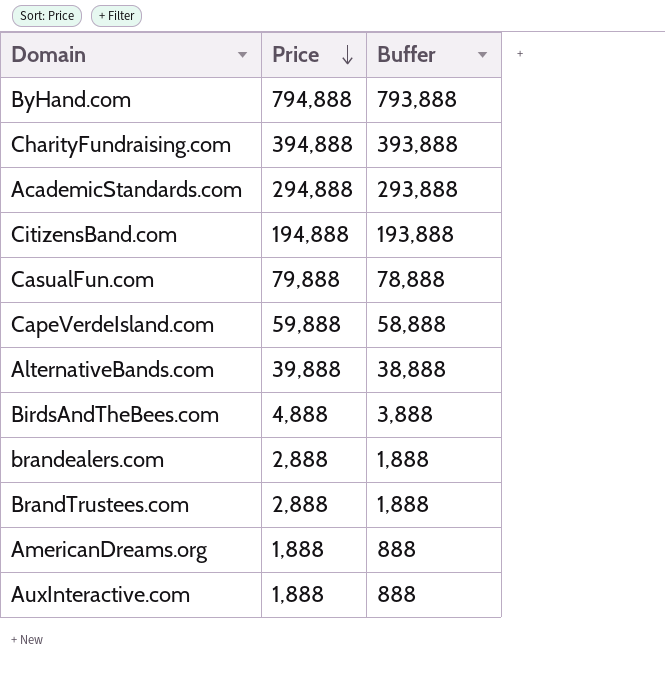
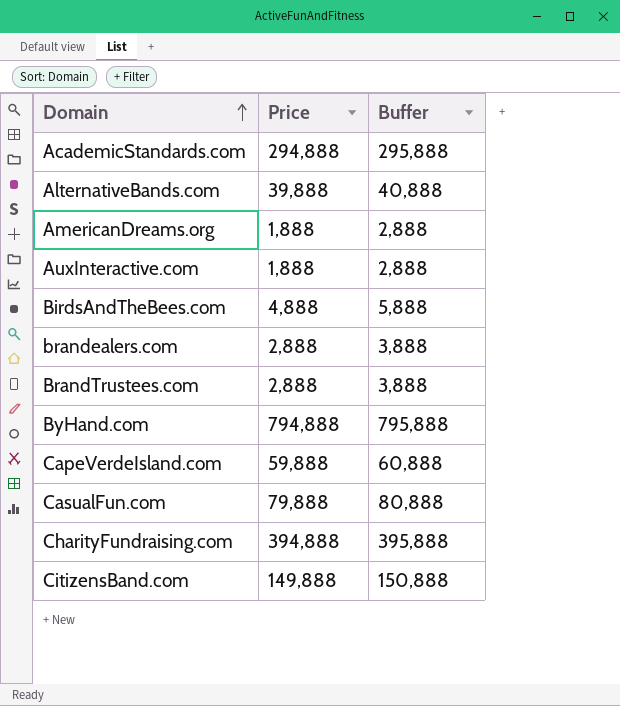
row order: Price descending -> Domain ascending
column Buffer | formula: [Price] - 1000 -> [Price] + 1000
CitizensBand.com | Price: 194,888 -> 149,888

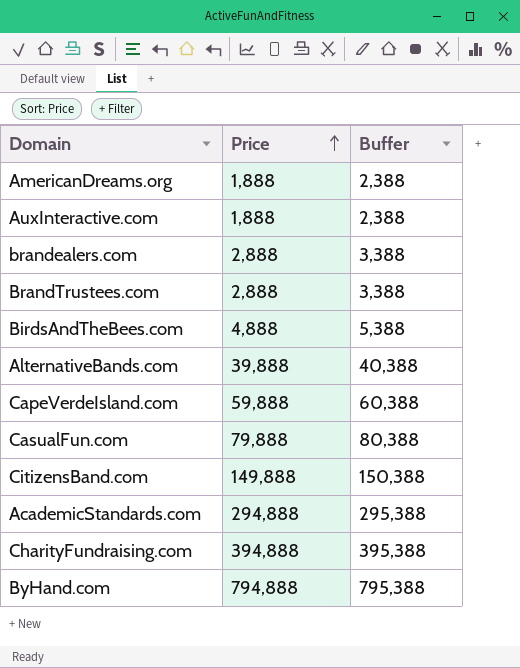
row order: Domain ascending -> Price ascending
column Buffer | formula: [Price] + 1000 -> [Price] + 500

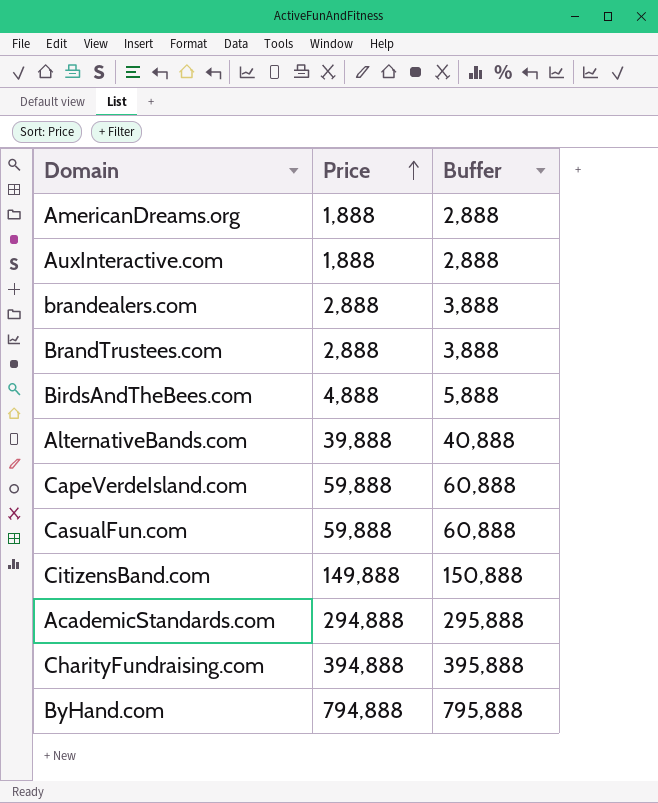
column Buffer | formula: [Price] + 500 -> [Price] + 1000
CasualFun.com | Price: 79,888 -> 59,888

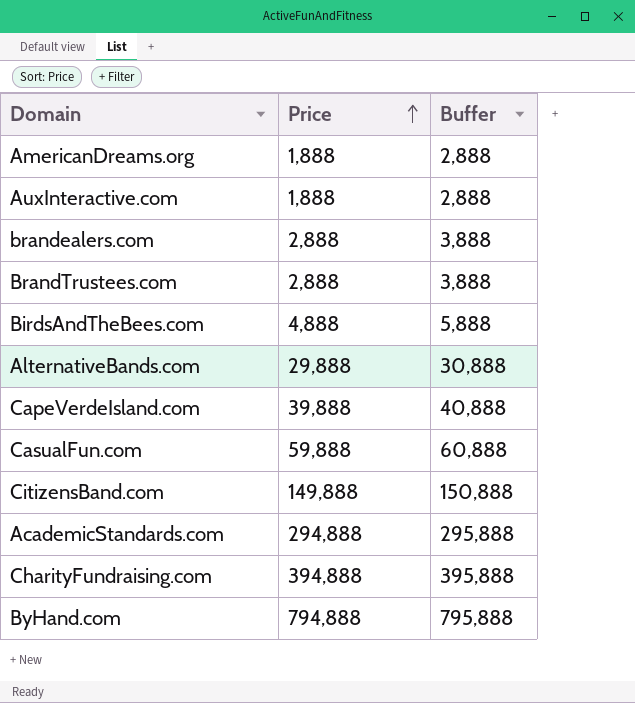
AlternativeBands.com | Price: 39,888 -> 29,888
AlternativeBands.com | Buffer: 40,888 -> 30,888
CapeVerdeIsland.com | Price: 59,888 -> 39,888
CapeVerdeIsland.com | Buffer: 60,888 -> 40,888

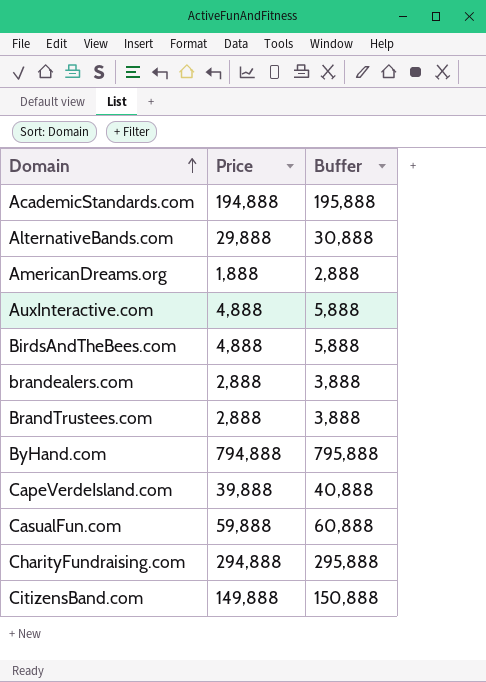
row order: Price ascending -> Domain ascending
AcademicStandards.com | Price: 294,888 -> 194,888
AcademicStandards.com | Buffer: 295,888 -> 195,888
AuxInteractive.com | Price: 1,888 -> 4,888
AuxInteractive.com | Buffer: 2,888 -> 5,888
CharityFundraising.com | Price: 394,888 -> 294,888
CharityFundraising.com | Buffer: 395,888 -> 295,888

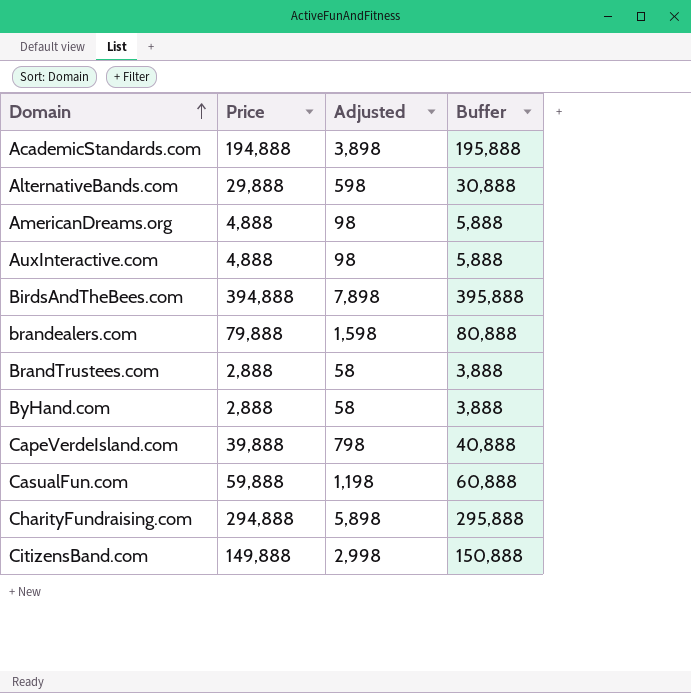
column Adjusted | formula: none -> [Price] * 0.02
AmericanDreams.org | Price: 1,888 -> 4,888
AmericanDreams.org | Buffer: 2,888 -> 5,888
BirdsAndTheBees.com | Price: 4,888 -> 394,888
BirdsAndTheBees.com | Buffer: 5,888 -> 395,888
brandealers.com | Price: 2,888 -> 79,888
brandealers.com | Buffer: 3,888 -> 80,888
ByHand.com | Price: 794,888 -> 2,888
ByHand.com | Buffer: 795,888 -> 3,888

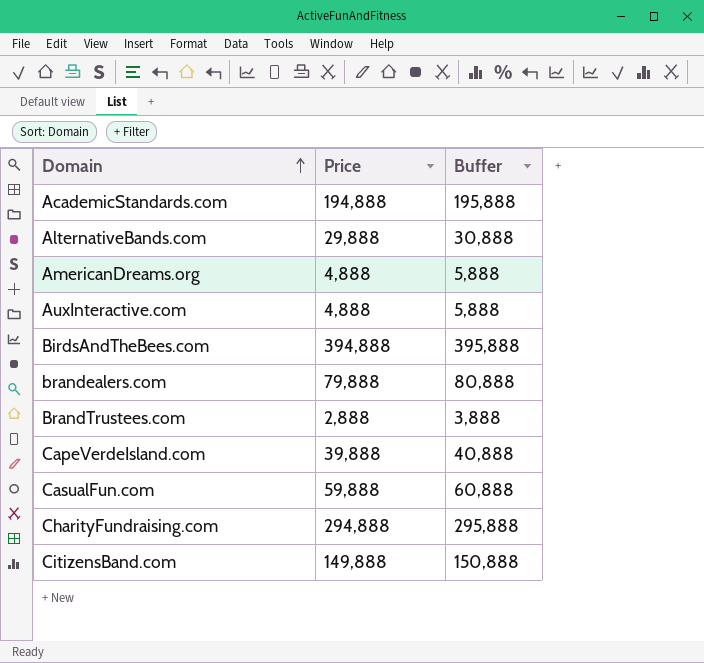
column Adjusted | formula: [Price] * 0.02 -> none
row ByHand.com: 2,888 | 58 | 3,888 -> none

